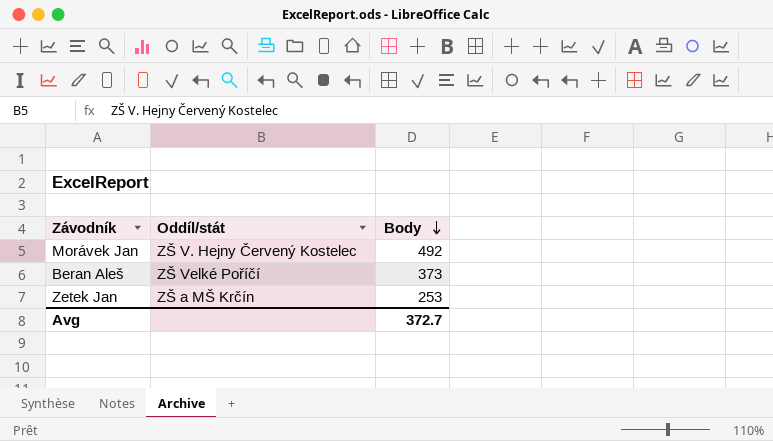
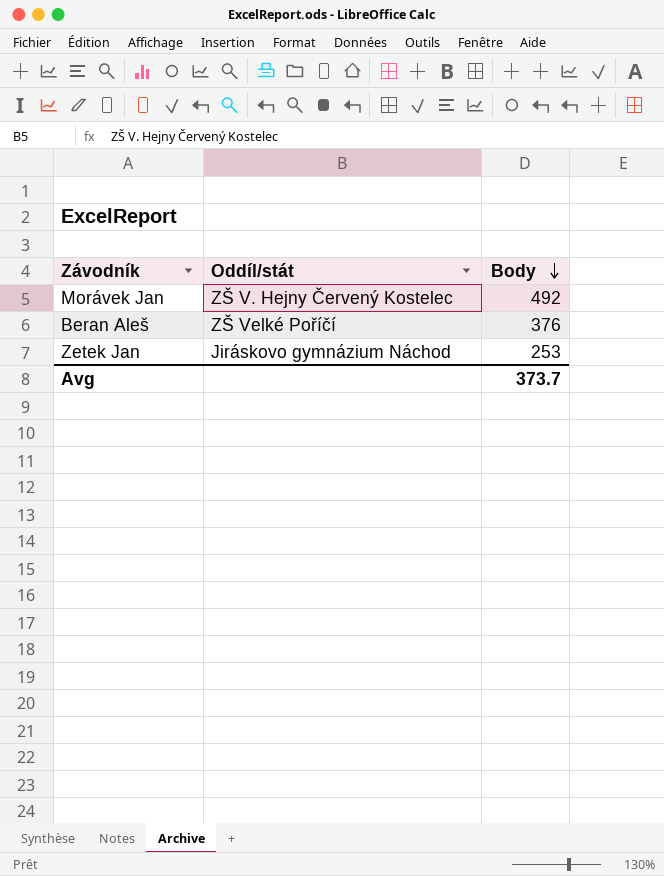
Beran Aleš | Body: 373 -> 376
Zetek Jan | Oddíl/stát: ZŠ a MŠ Krčín -> Jiráskovo gymnázium Náchod
Avg | Body: 372.7 -> 373.7

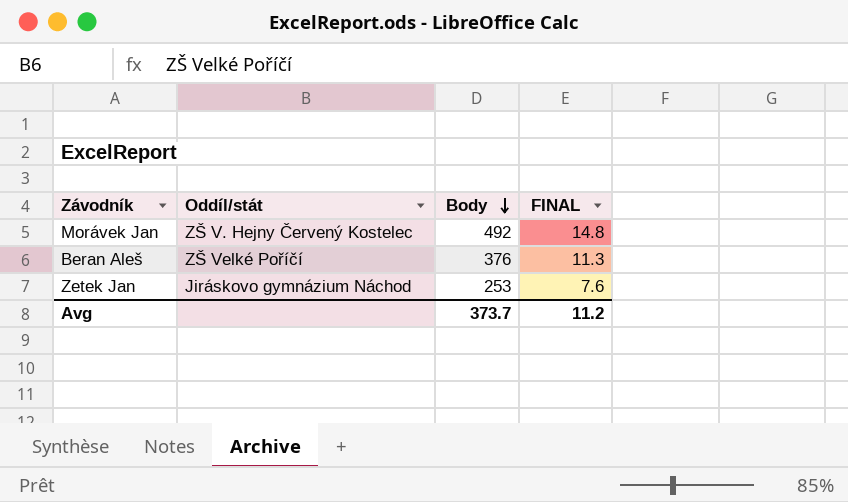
column FINAL | formula: none -> [Body] * 0.03

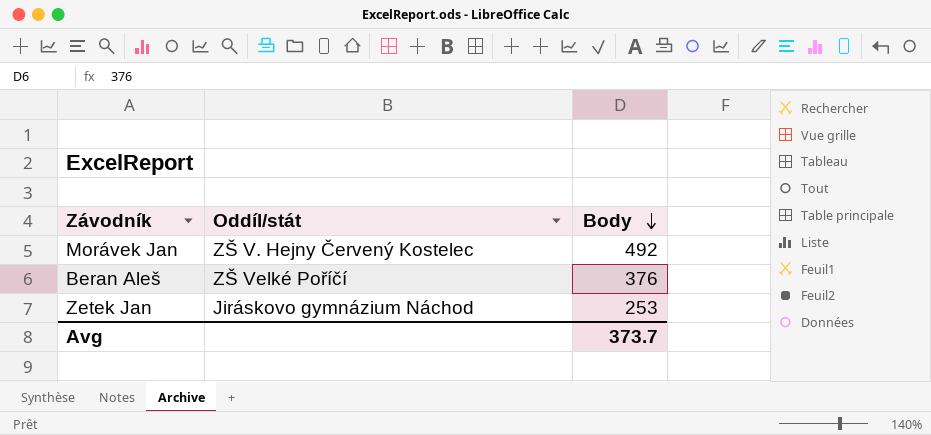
column FINAL | formula: [Body] * 0.03 -> none

